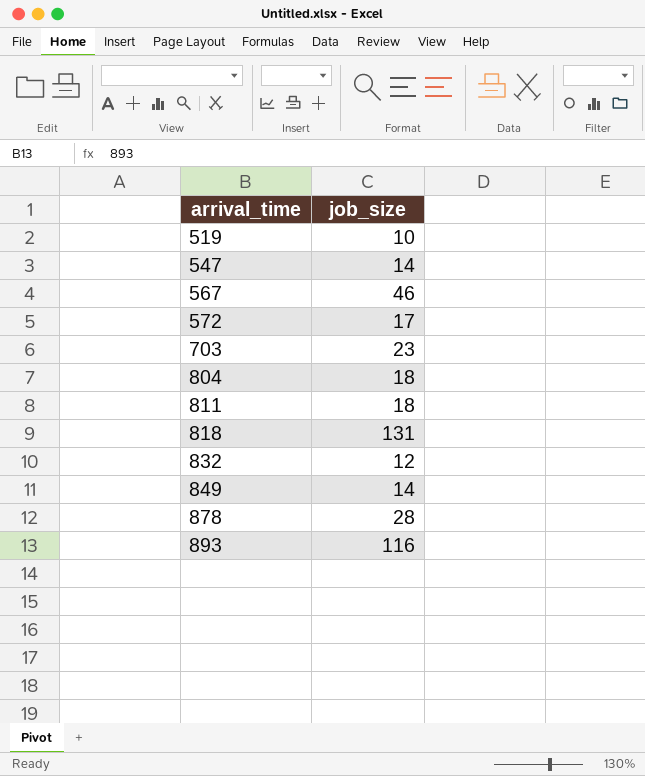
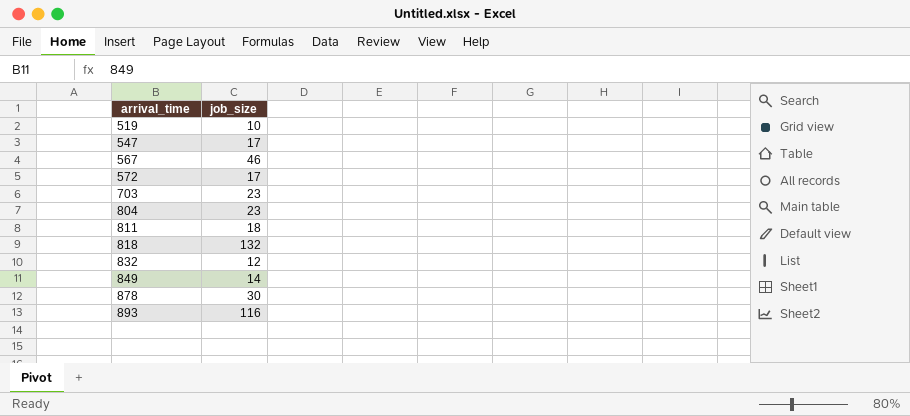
547 | job_size: 14 -> 17
804 | job_size: 18 -> 23
818 | job_size: 131 -> 132
878 | job_size: 28 -> 30

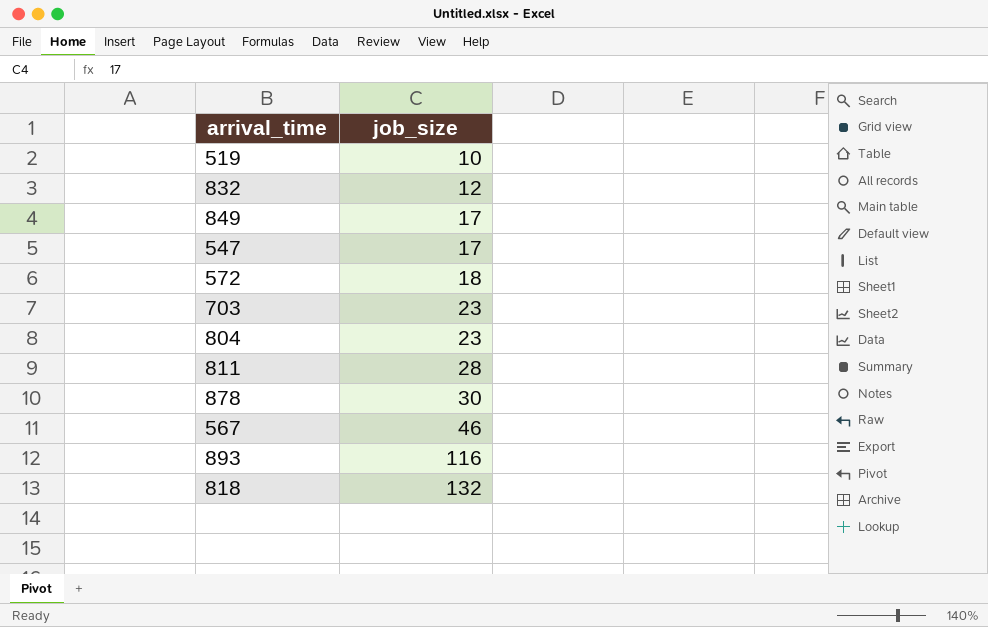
row order: arrival_time ascending -> job_size ascending
849 | job_size: 14 -> 17
572 | job_size: 17 -> 18
811 | job_size: 18 -> 28

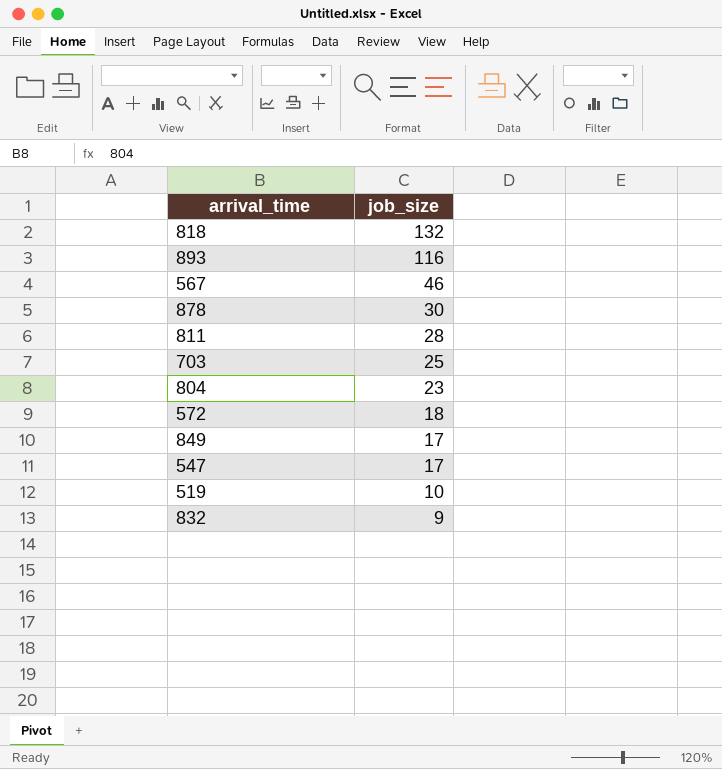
row order: job_size ascending -> job_size descending
703 | job_size: 23 -> 25
832 | job_size: 12 -> 9

